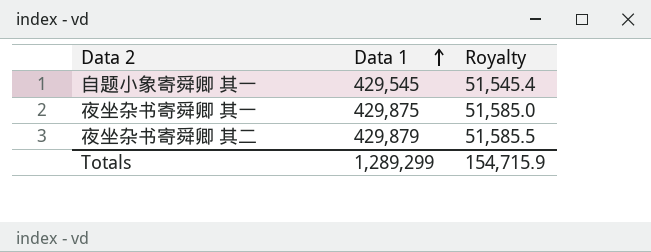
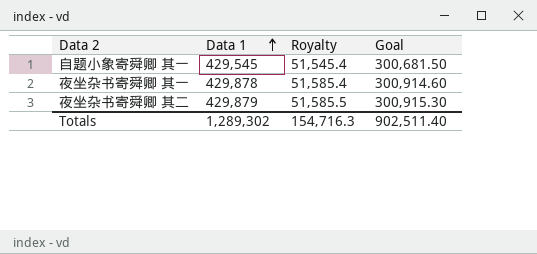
column Goal | formula: none -> [Data 1] * 0.7
夜坐杂书寄舜卿 其一 | Data 1: 429,875 -> 429,878
夜坐杂书寄舜卿 其一 | Royalty: 51,585.0 -> 51,585.4
Totals | Data 1: 1,289,299 -> 1,289,302
Totals | Royalty: 154,715.9 -> 154,716.3

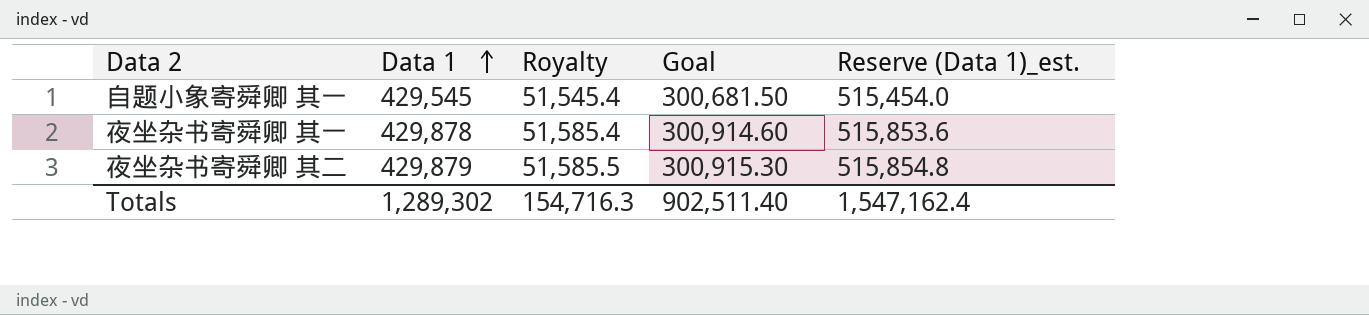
column Reserve (Data 1)_est. | formula: none -> [Data 1] * 1.2

